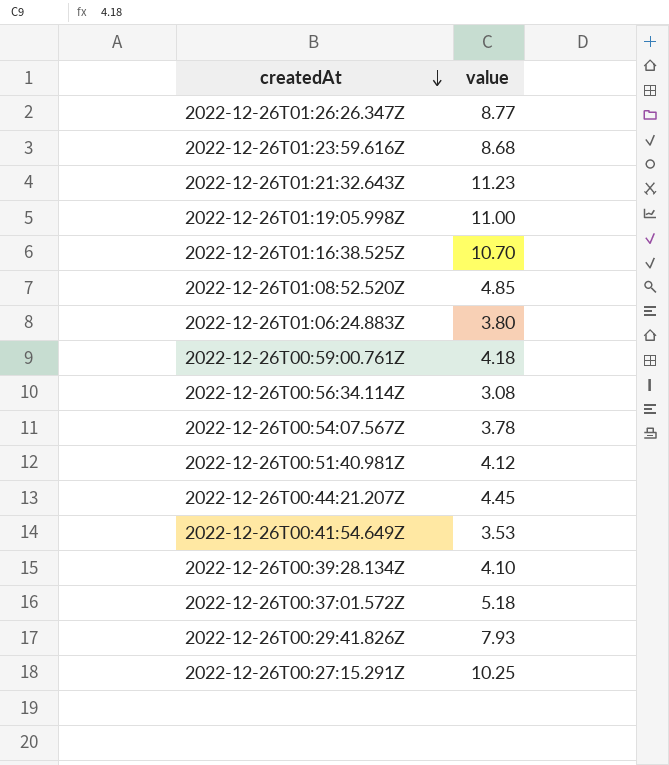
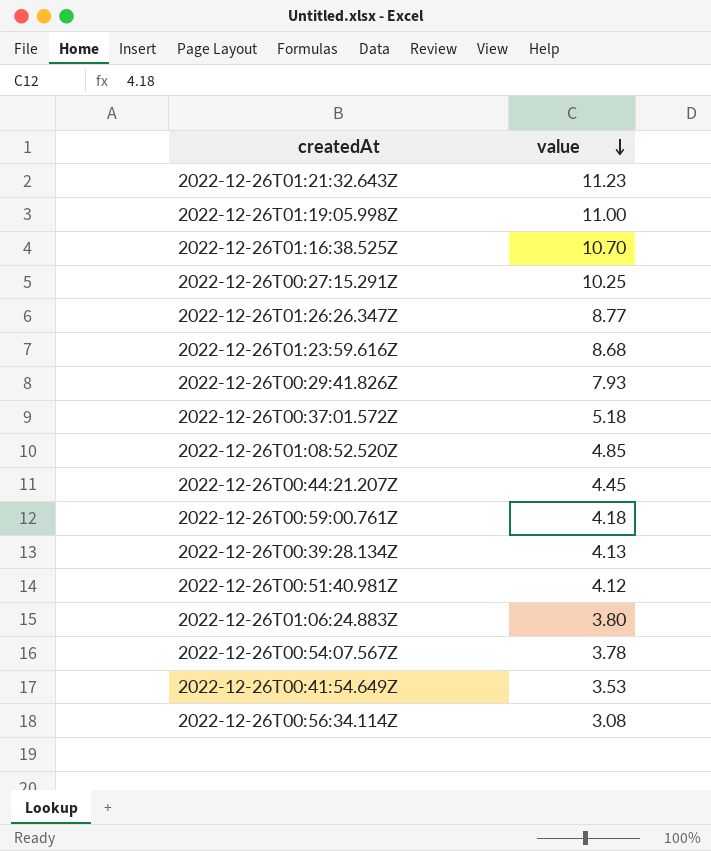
row order: createdAt descending -> value descending
2022-12-26T00:39:28.134Z | value: 4.10 -> 4.13

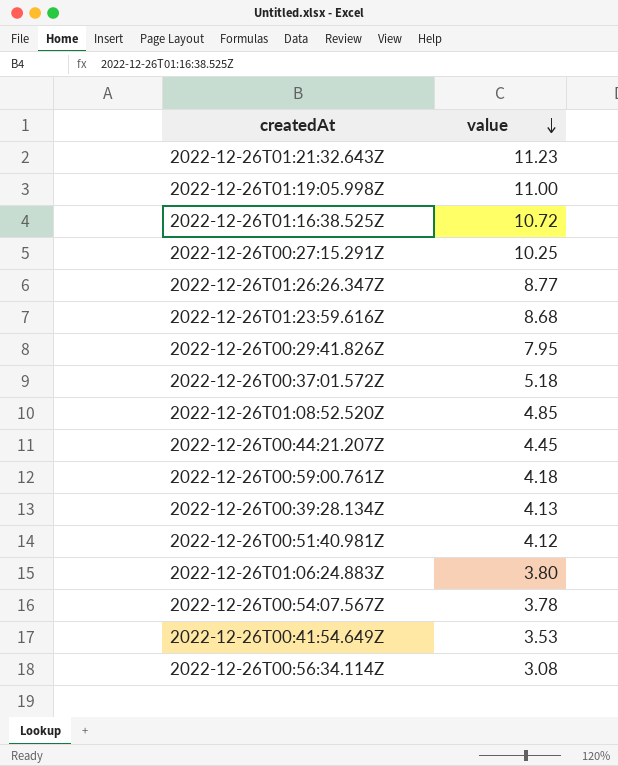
2022-12-26T01:16:38.525Z | value: 10.70 -> 10.72
2022-12-26T00:29:41.826Z | value: 7.93 -> 7.95

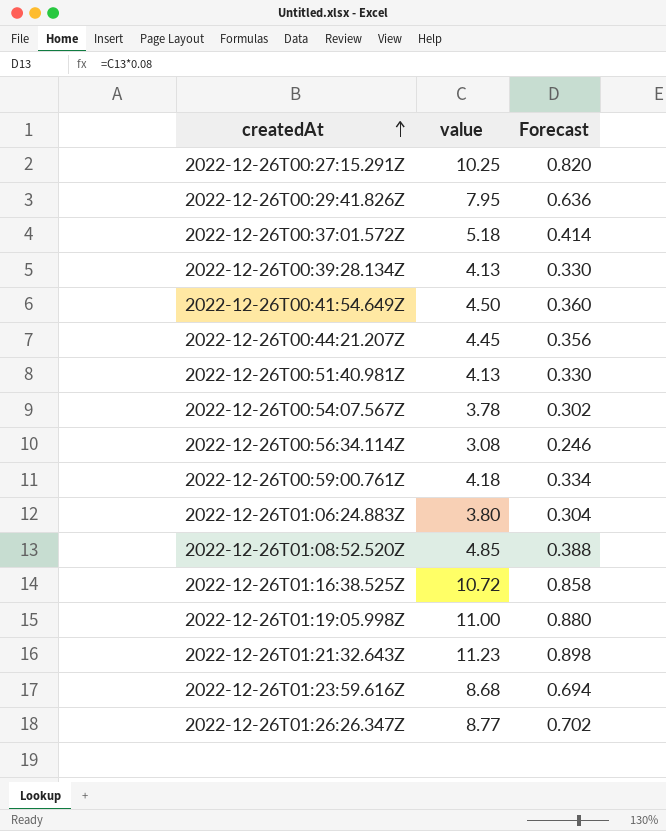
row order: value descending -> createdAt ascending
column Forecast | formula: none -> [value] * 0.08
2022-12-26T00:41:54.649Z | value: 3.53 -> 4.50
2022-12-26T00:51:40.981Z | value: 4.12 -> 4.13

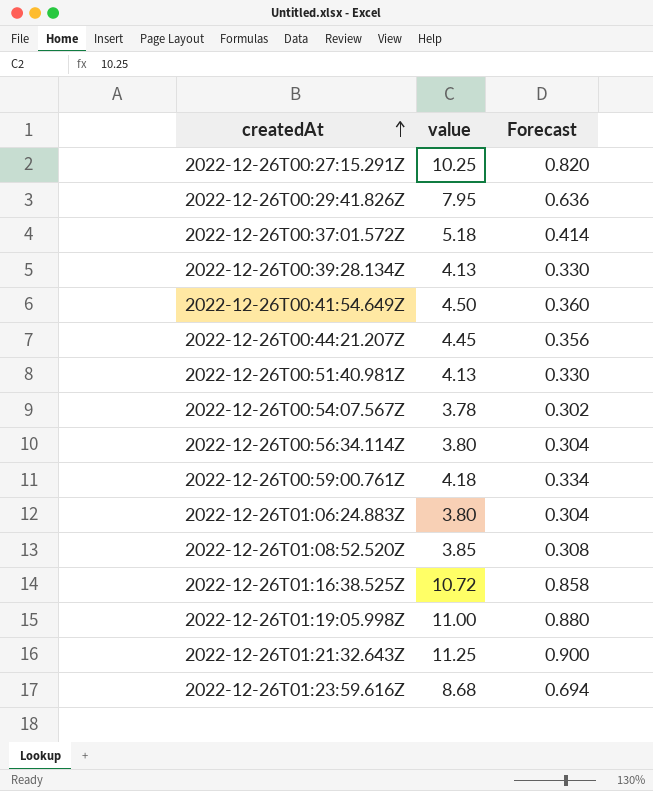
row 2022-12-26T01:26:26.347Z: 8.77 | 0.702 -> none
2022-12-26T00:56:34.114Z | value: 3.08 -> 3.80
2022-12-26T00:56:34.114Z | Forecast: 0.246 -> 0.304
2022-12-26T01:08:52.520Z | value: 4.85 -> 3.85
2022-12-26T01:08:52.520Z | Forecast: 0.388 -> 0.308
2022-12-26T01:21:32.643Z | value: 11.23 -> 11.25
2022-12-26T01:21:32.643Z | Forecast: 0.898 -> 0.900

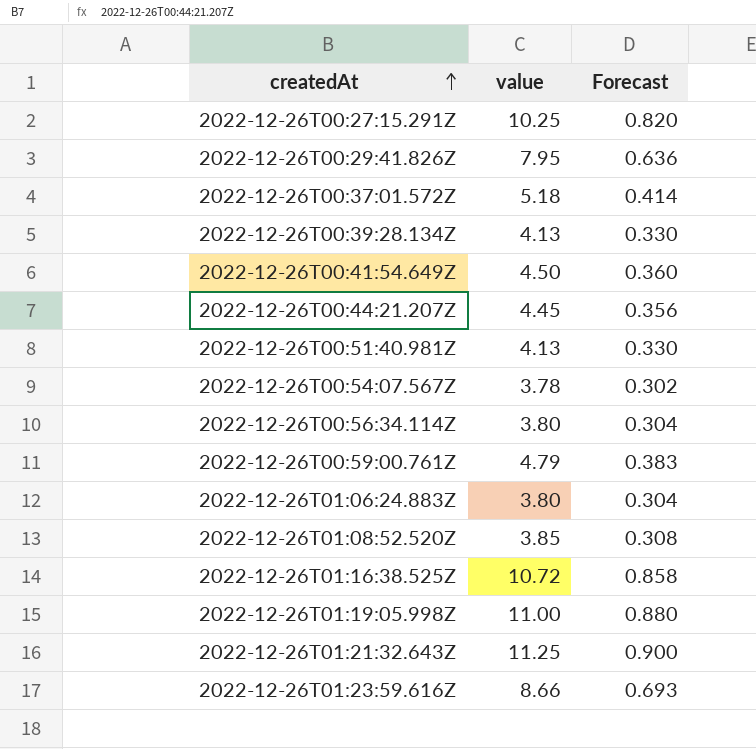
2022-12-26T00:59:00.761Z | value: 4.18 -> 4.79
2022-12-26T00:59:00.761Z | Forecast: 0.334 -> 0.383
2022-12-26T01:23:59.616Z | value: 8.68 -> 8.66
2022-12-26T01:23:59.616Z | Forecast: 0.694 -> 0.693

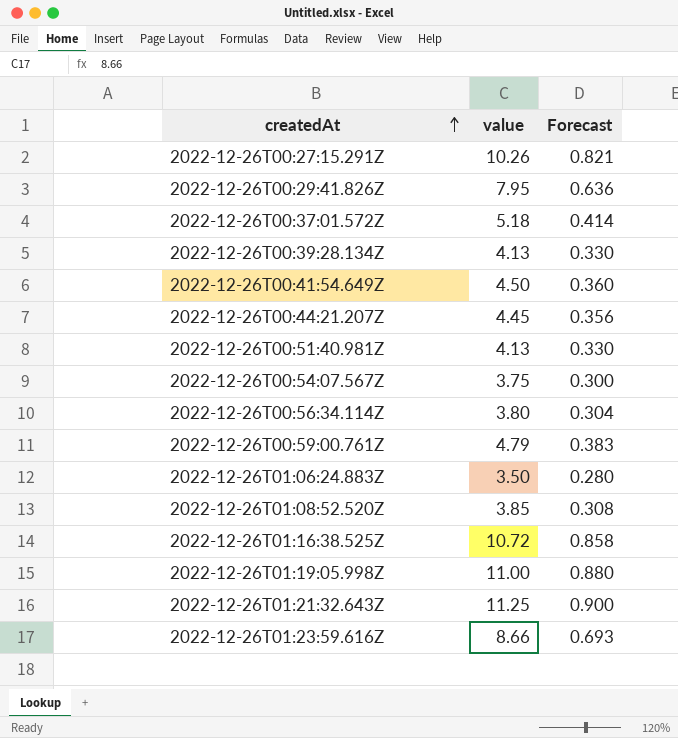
2022-12-26T00:27:15.291Z | value: 10.25 -> 10.26
2022-12-26T00:27:15.291Z | Forecast: 0.820 -> 0.821
2022-12-26T00:54:07.567Z | value: 3.78 -> 3.75
2022-12-26T00:54:07.567Z | Forecast: 0.302 -> 0.300
2022-12-26T01:06:24.883Z | value: 3.80 -> 3.50
2022-12-26T01:06:24.883Z | Forecast: 0.304 -> 0.280

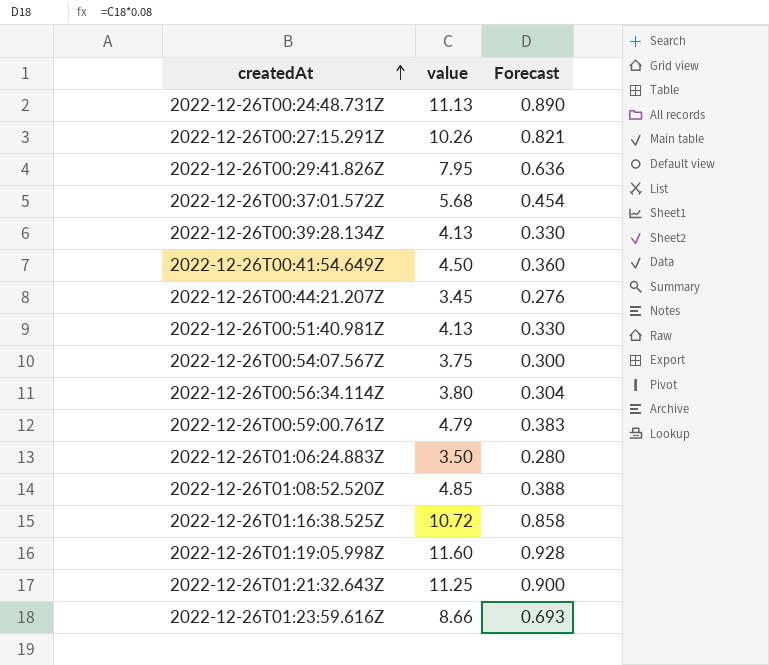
row 2022-12-26T00:24:48.731Z: none -> 11.13 | 0.890
2022-12-26T00:37:01.572Z | value: 5.18 -> 5.68
2022-12-26T00:37:01.572Z | Forecast: 0.414 -> 0.454
2022-12-26T00:44:21.207Z | value: 4.45 -> 3.45
2022-12-26T00:44:21.207Z | Forecast: 0.356 -> 0.276
2022-12-26T01:08:52.520Z | value: 3.85 -> 4.85
2022-12-26T01:08:52.520Z | Forecast: 0.308 -> 0.388
2022-12-26T01:19:05.998Z | value: 11.00 -> 11.60
2022-12-26T01:19:05.998Z | Forecast: 0.880 -> 0.928

